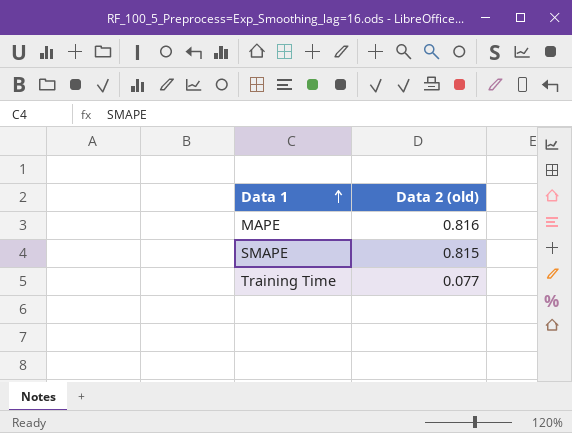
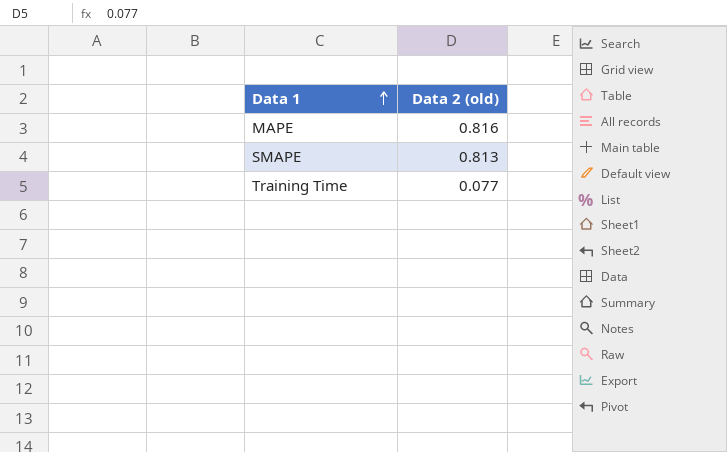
SMAPE | Data 2 (old): 0.815 -> 0.813

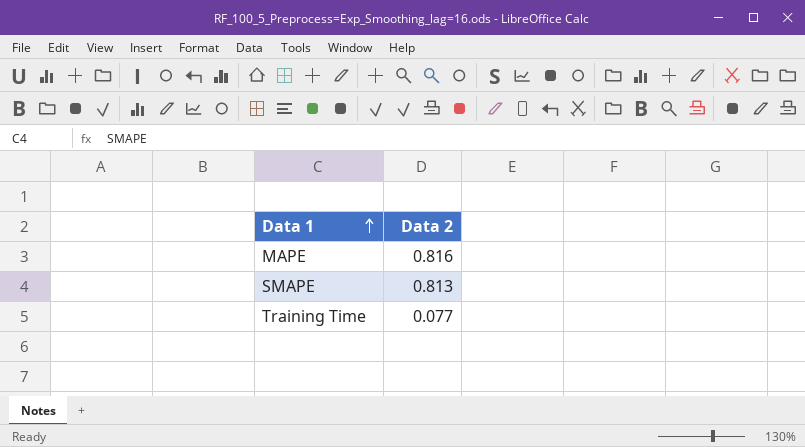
column name: Data 2 (old) -> Data 2

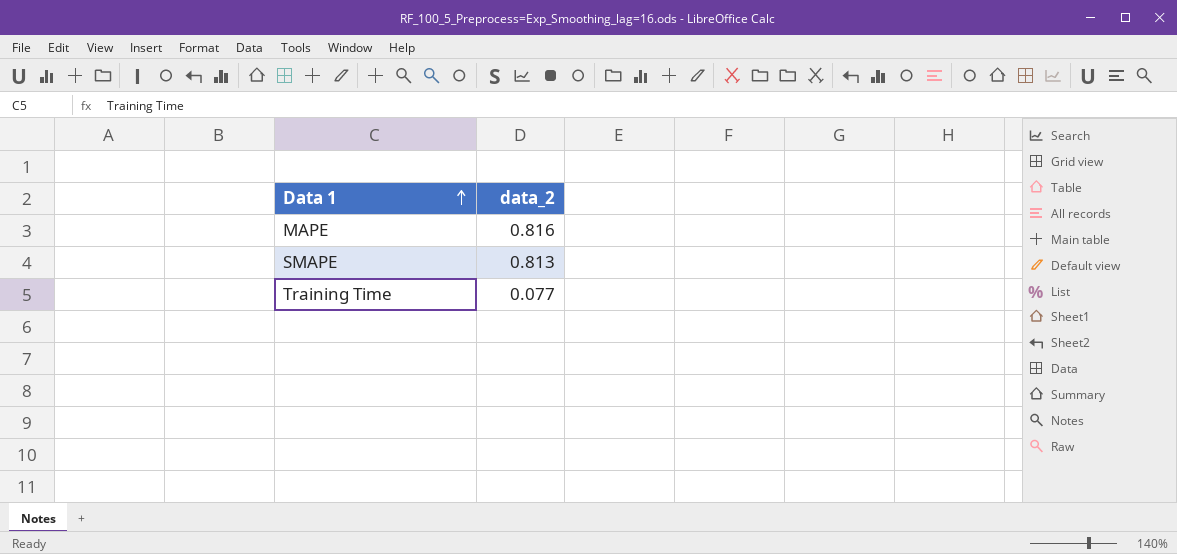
column name: Data 2 -> data_2

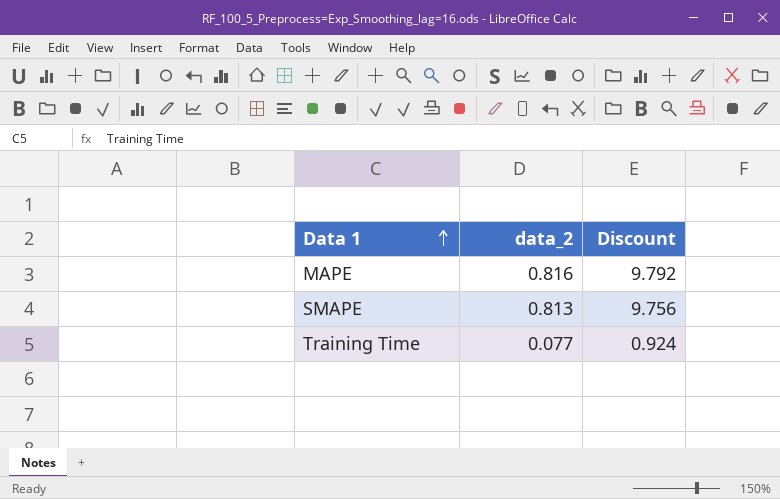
column Discount | formula: none -> [data_2] * 12

